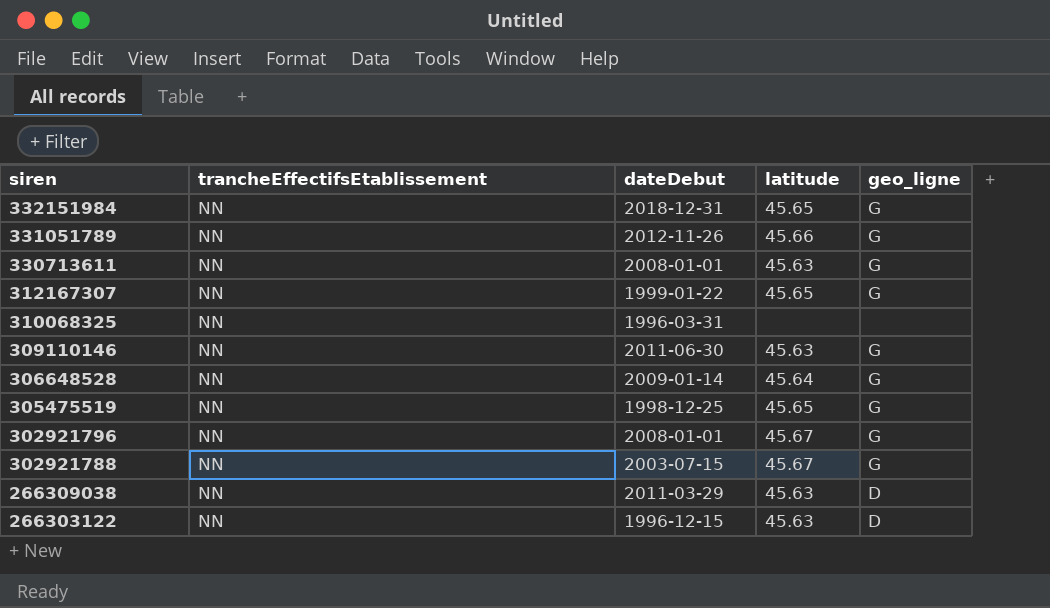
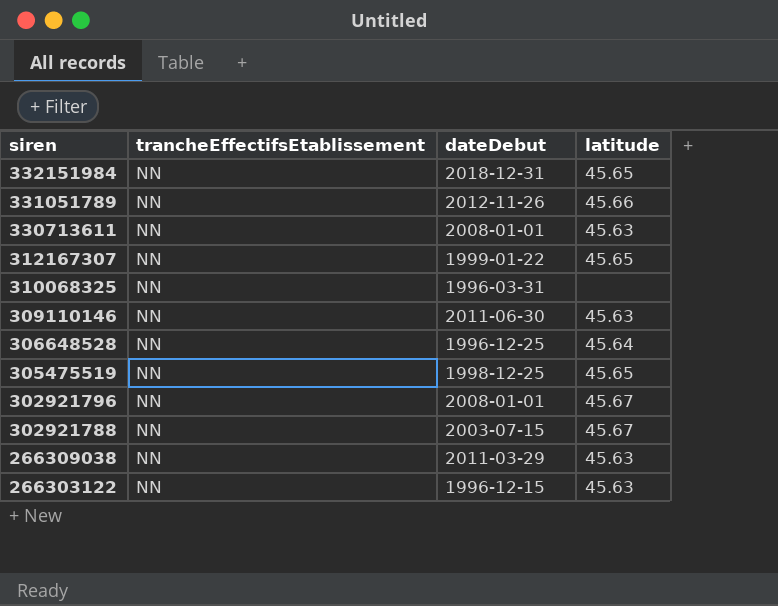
column geo_ligne | position: 5 -> none
306648528 | dateDebut: 2009-01-14 -> 1996-12-25

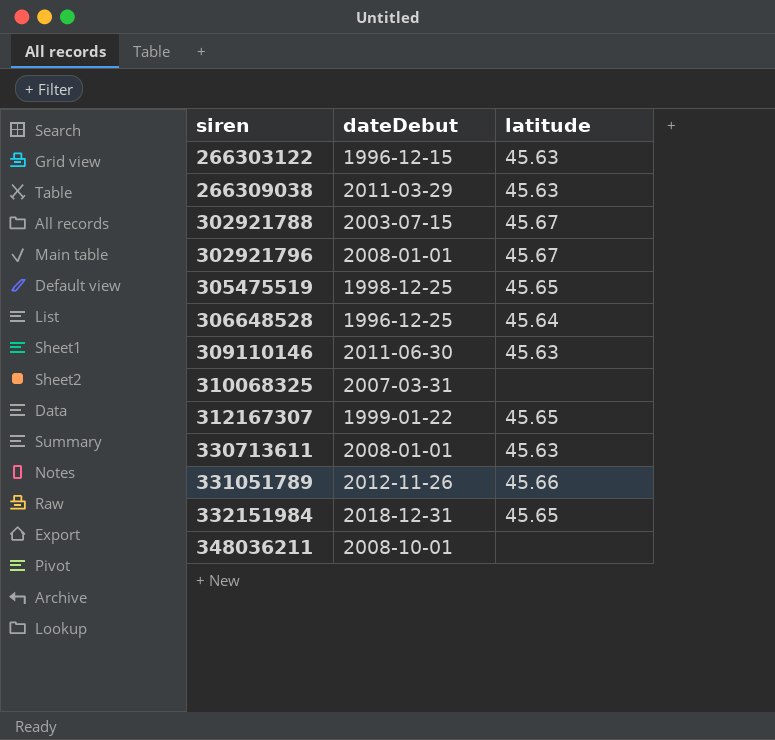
row order: siren descending -> siren ascending
column trancheEffectifsEtablissement | position: 2 -> none
310068325 | dateDebut: 1996-03-31 -> 2007-03-31
row 348036211: none -> 2008-10-01 | none

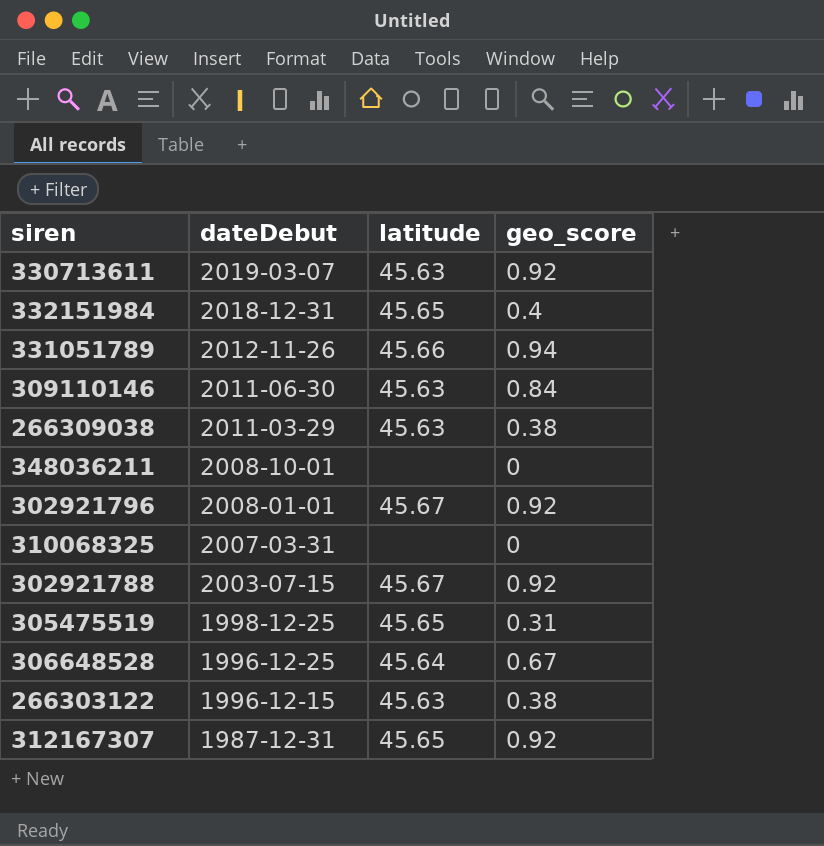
row order: siren ascending -> dateDebut descending
column geo_score | position: none -> 4
330713611 | dateDebut: 2008-01-01 -> 2019-03-07
312167307 | dateDebut: 1999-01-22 -> 1987-12-31

